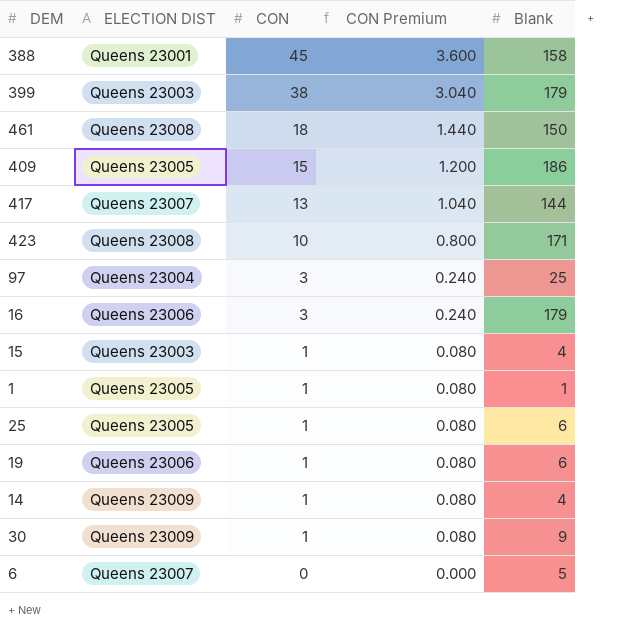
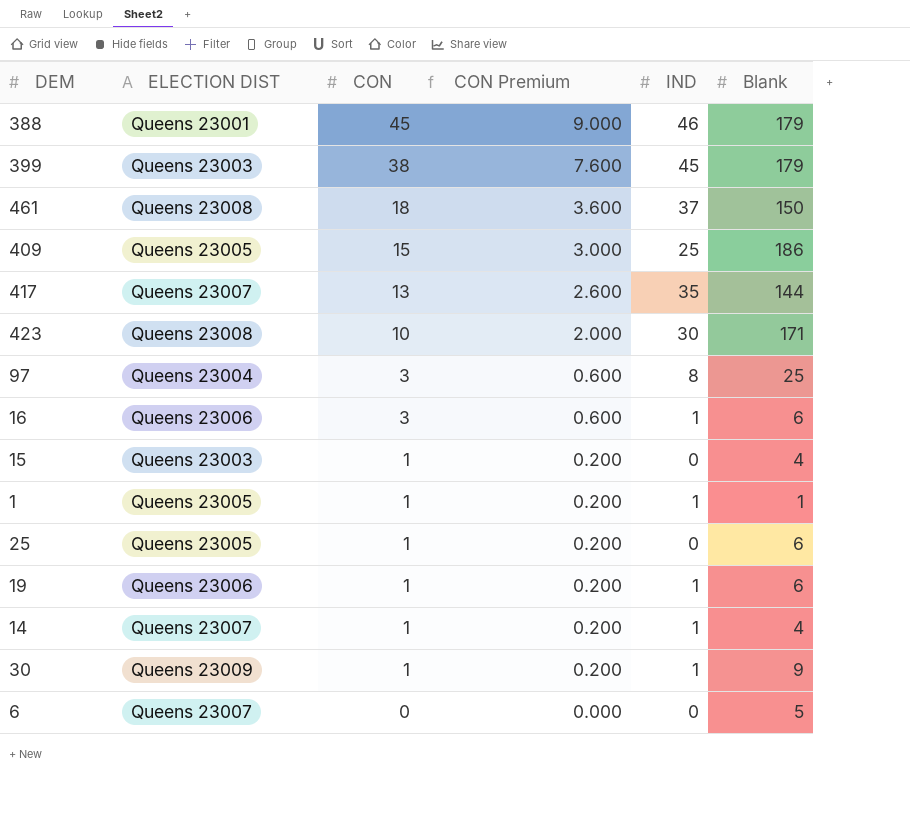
column CON Premium | formula: [CON] * 0.08 -> [CON] * 0.2
column IND | position: none -> 5
388 | Blank: 158 -> 179
16 | Blank: 179 -> 6
14 | ELECTION DIST: Queens 23009 -> Queens 23007

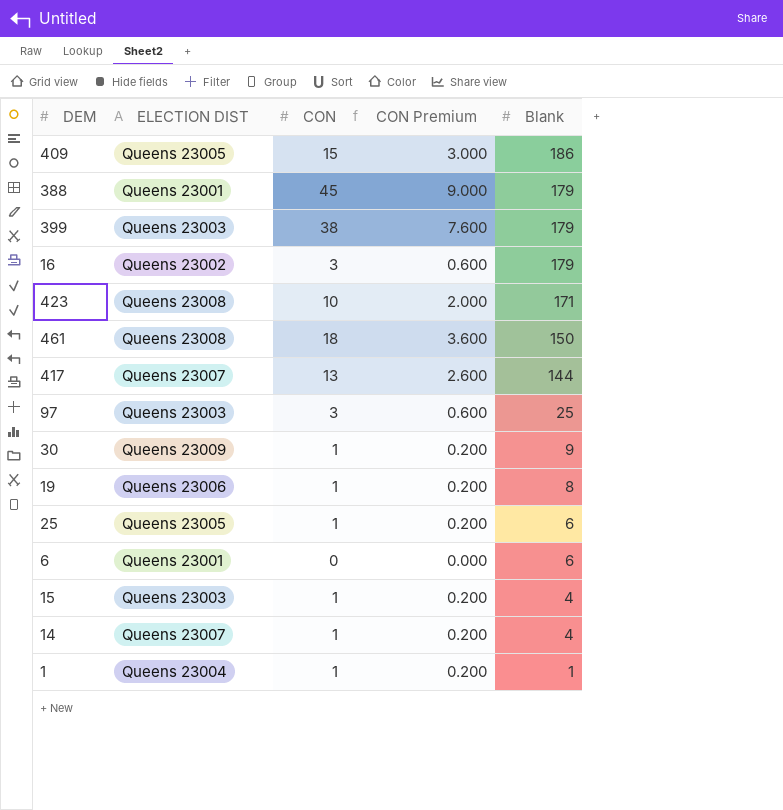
row order: CON descending -> Blank descending
column IND | position: 5 -> none
16 | ELECTION DIST: Queens 23006 -> Queens 23002
16 | Blank: 6 -> 179
97 | ELECTION DIST: Queens 23004 -> Queens 23003
19 | Blank: 6 -> 8
6 | ELECTION DIST: Queens 23007 -> Queens 23001
6 | Blank: 5 -> 6
1 | ELECTION DIST: Queens 23005 -> Queens 23004

